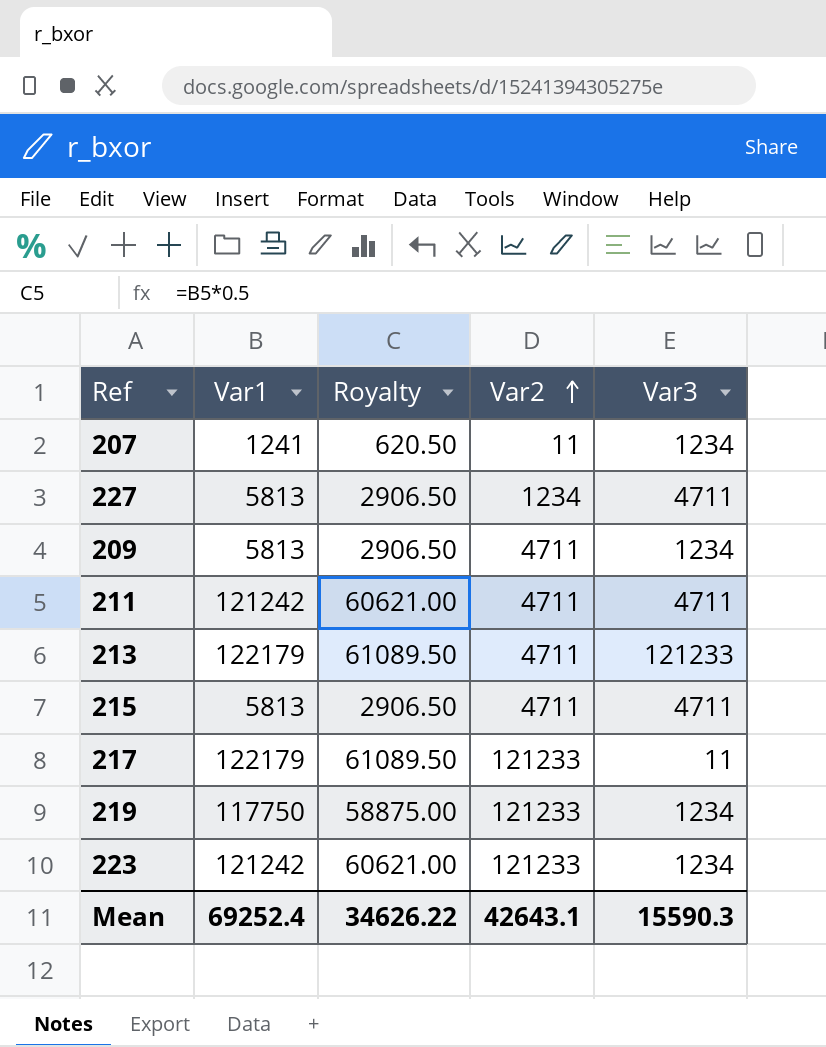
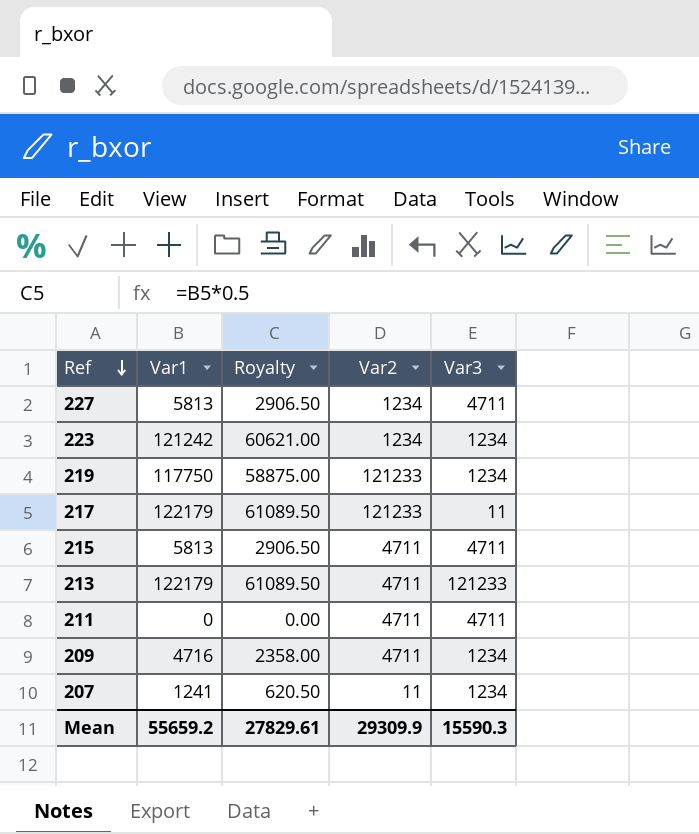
row order: Var2 ascending -> Ref descending
223 | Var2: 121233 -> 1234
211 | Var1: 121242 -> 0
211 | Royalty: 60621.00 -> 0.00
209 | Var1: 5813 -> 4716
209 | Royalty: 2906.50 -> 2358.00
Mean | Var1: 69252.4 -> 55659.2
Mean | Royalty: 34626.22 -> 27829.61
Mean | Var2: 42643.1 -> 29309.9

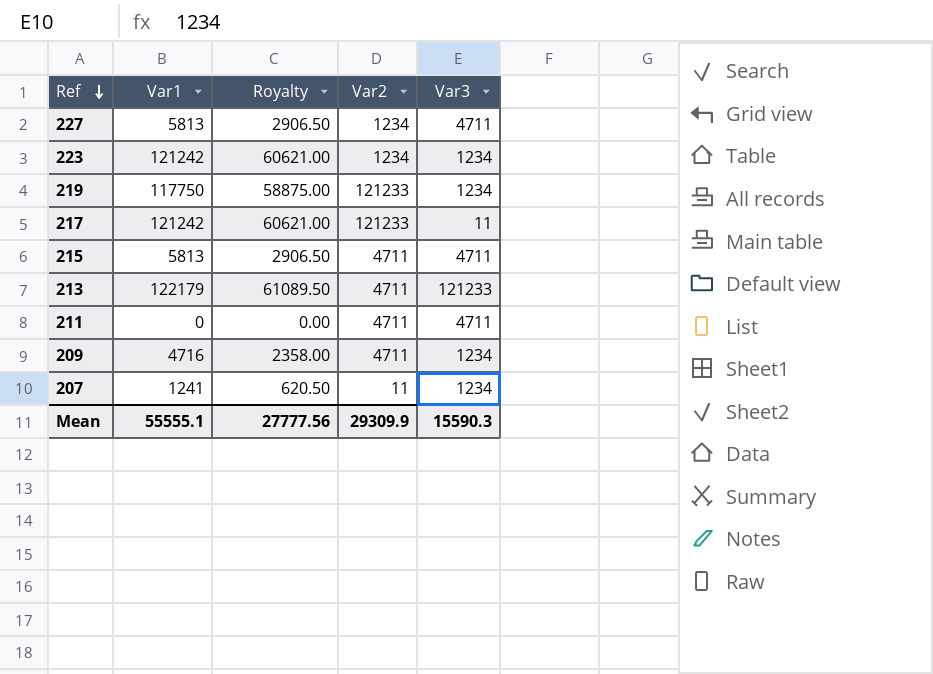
217 | Var1: 122179 -> 121242
217 | Royalty: 61089.50 -> 60621.00
Mean | Var1: 55659.2 -> 55555.1
Mean | Royalty: 27829.61 -> 27777.56

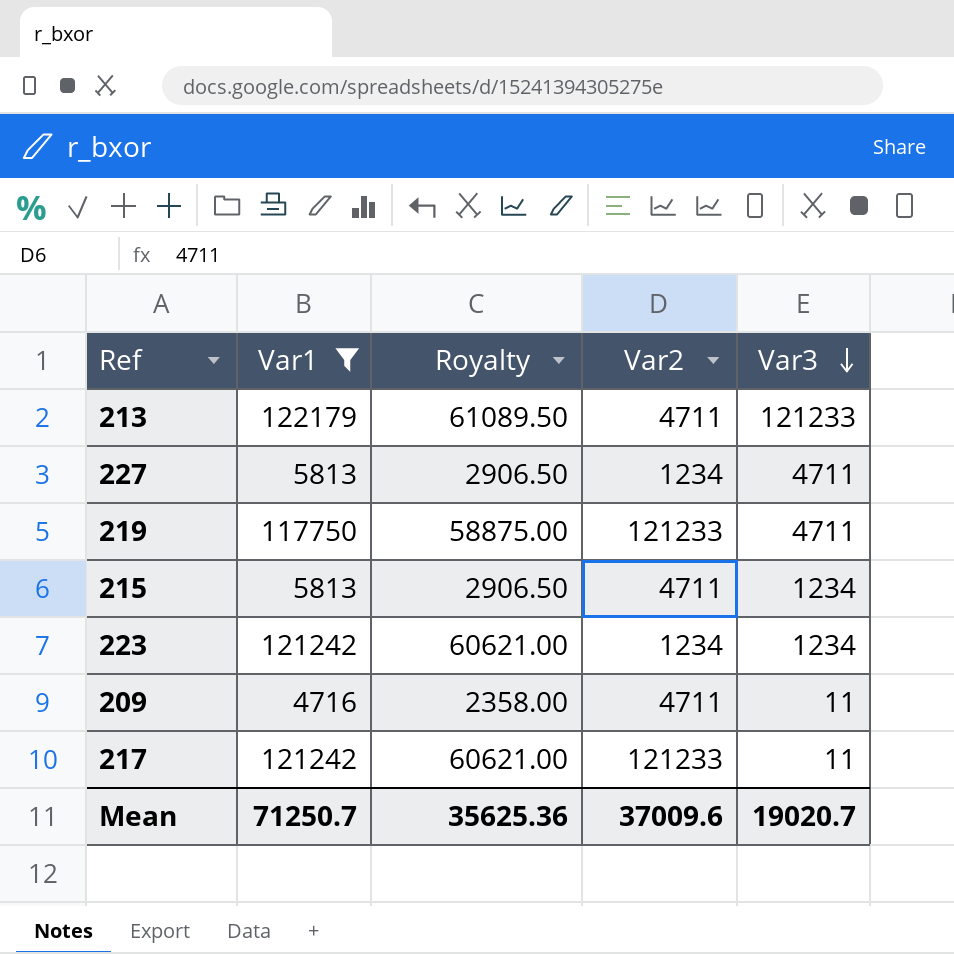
filter: none -> Var1 >= 4716
row order: Ref descending -> Var3 descending
219 | Var3: 1234 -> 4711
215 | Var3: 4711 -> 1234
209 | Var3: 1234 -> 11
Mean | Var1: 55555.1 -> 71250.7
Mean | Royalty: 27777.56 -> 35625.36
Mean | Var2: 29309.9 -> 37009.6
Mean | Var3: 15590.3 -> 19020.7

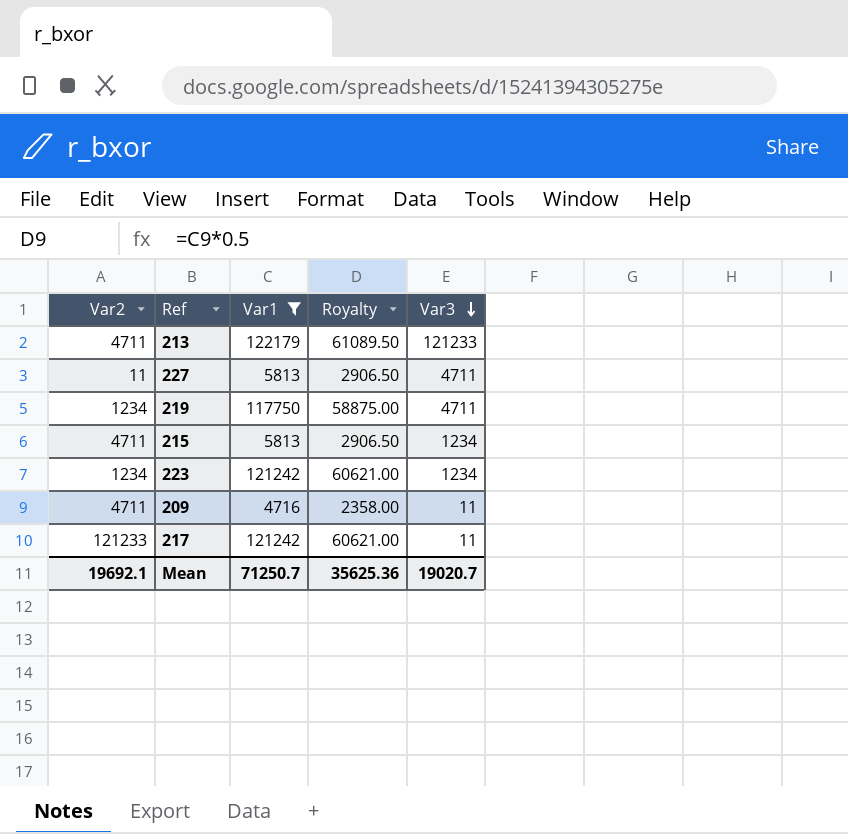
column Var2 | position: 4 -> 1
227 | Var2: 1234 -> 11
219 | Var2: 121233 -> 1234
Mean | Var2: 37009.6 -> 19692.1

